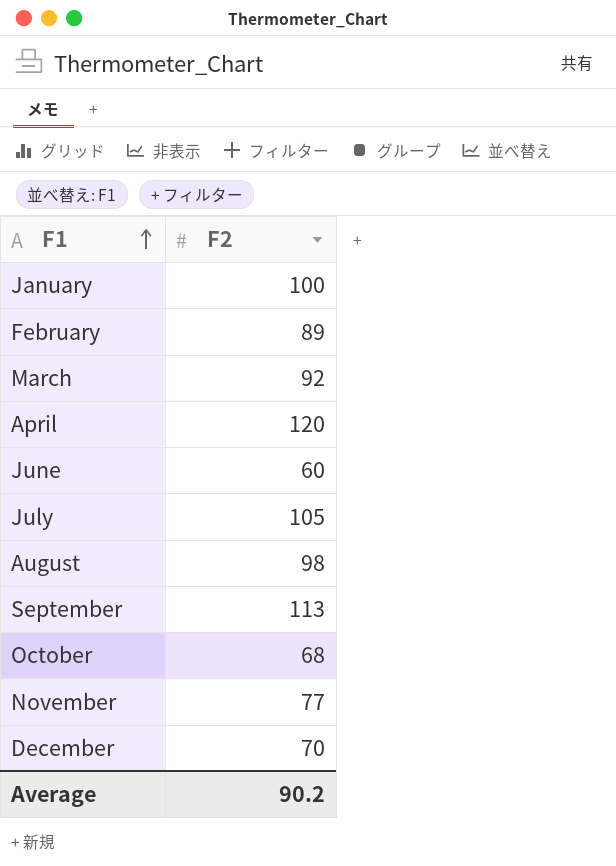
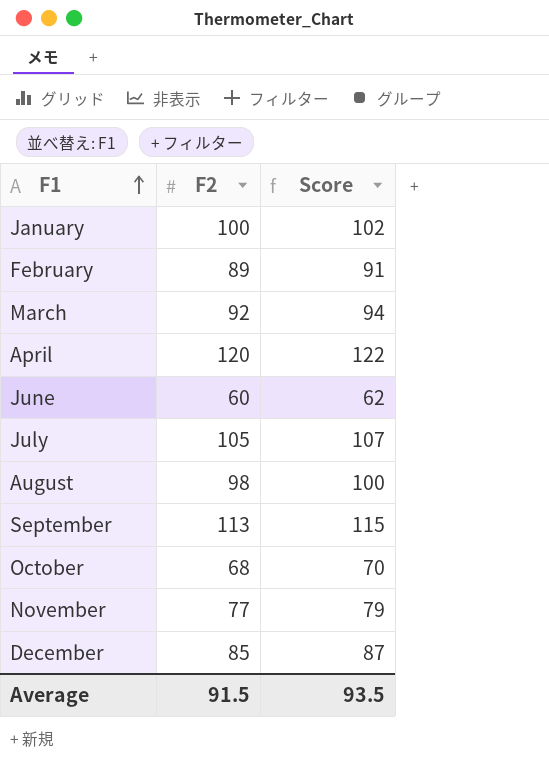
column Score | formula: none -> [F2] + 2
December | F2: 70 -> 85
Average | F2: 90.2 -> 91.5

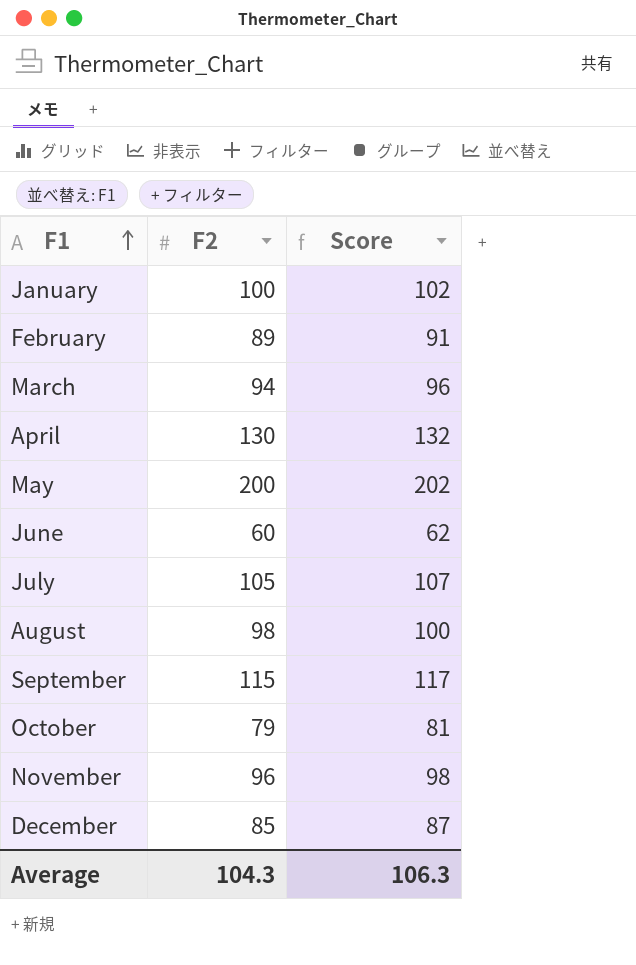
March | F2: 92 -> 94
March | Score: 94 -> 96
April | F2: 120 -> 130
April | Score: 122 -> 132
row May: none -> 200 | 202
September | F2: 113 -> 115
September | Score: 115 -> 117
October | F2: 68 -> 79
October | Score: 70 -> 81
November | F2: 77 -> 96
November | Score: 79 -> 98
Average | F2: 91.5 -> 104.3
Average | Score: 93.5 -> 106.3

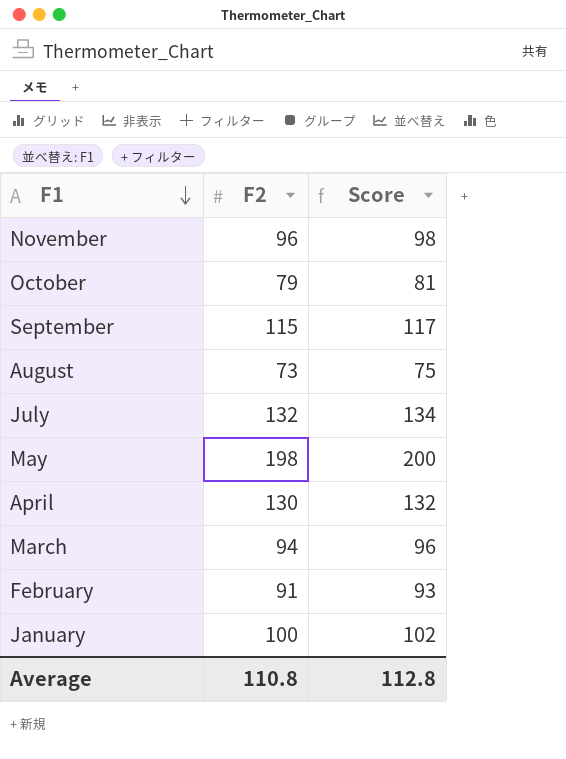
row order: F1 ascending -> F1 descending
row June: 60 | 62 -> none
row December: 85 | 87 -> none
August | F2: 98 -> 73
August | Score: 100 -> 75
July | F2: 105 -> 132
July | Score: 107 -> 134
May | F2: 200 -> 198
May | Score: 202 -> 200
February | F2: 89 -> 91
February | Score: 91 -> 93
Average | F2: 104.3 -> 110.8
Average | Score: 106.3 -> 112.8

